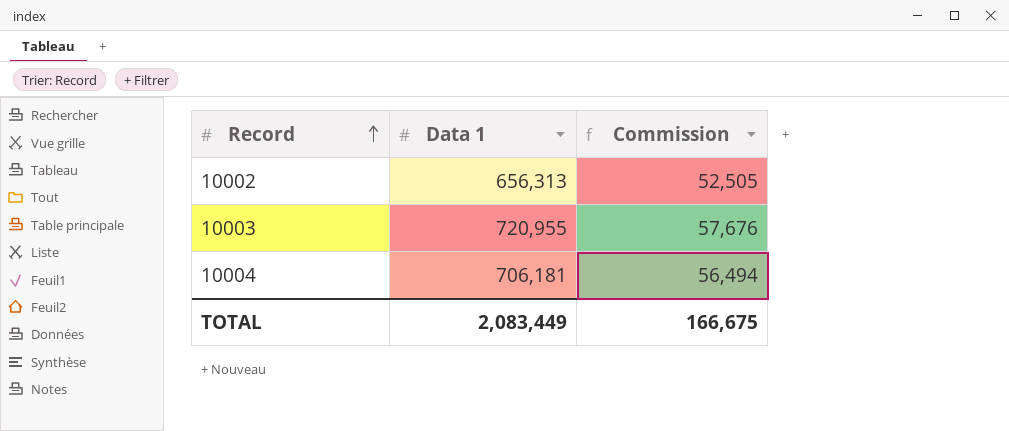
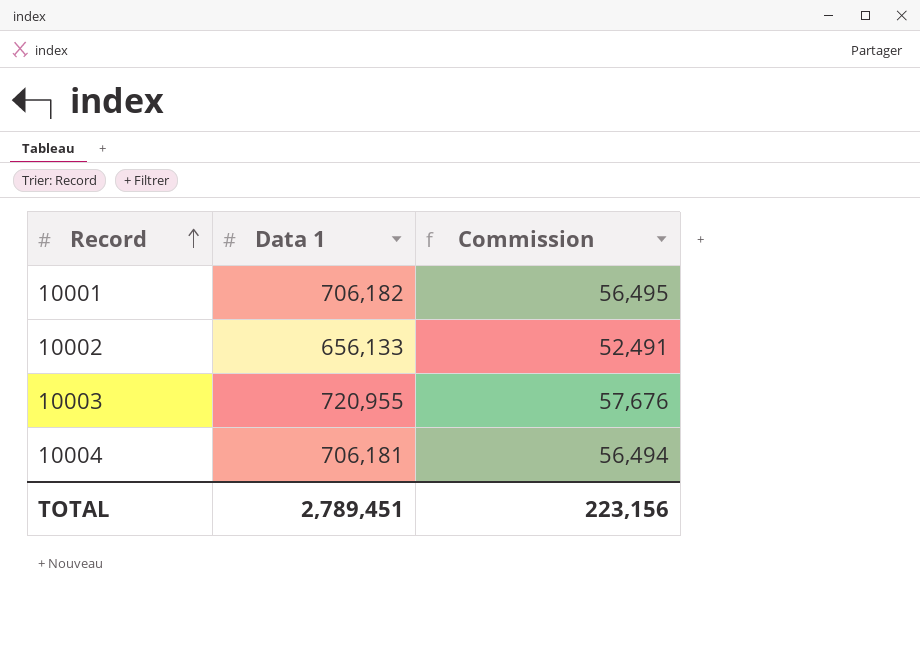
row 10001: none -> 706,182 | 56,495
10002 | Data 1: 656,313 -> 656,133
10002 | Commission: 52,505 -> 52,491
TOTAL | Data 1: 2,083,449 -> 2,789,451
TOTAL | Commission: 166,675 -> 223,156

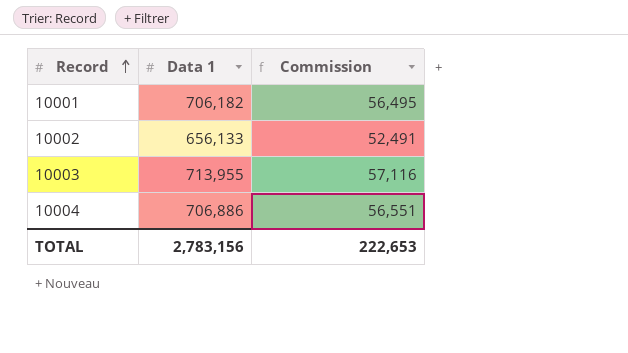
10003 | Data 1: 720,955 -> 713,955
10003 | Commission: 57,676 -> 57,116
10004 | Data 1: 706,181 -> 706,886
10004 | Commission: 56,494 -> 56,551
TOTAL | Data 1: 2,789,451 -> 2,783,156
TOTAL | Commission: 223,156 -> 222,653

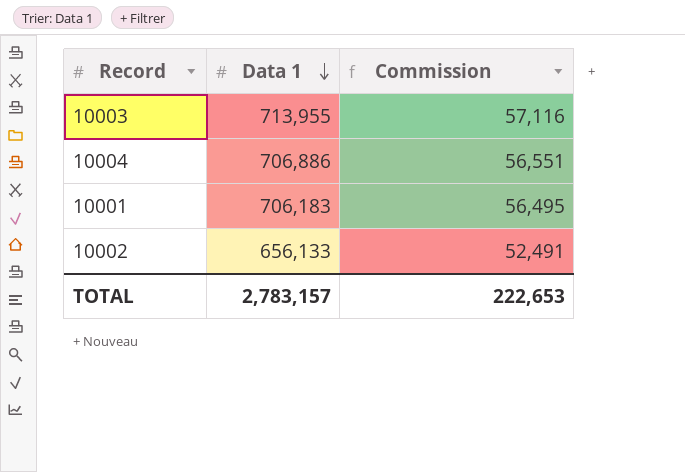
row order: Record ascending -> Data 1 descending
10001 | Data 1: 706,182 -> 706,183
TOTAL | Data 1: 2,783,156 -> 2,783,157

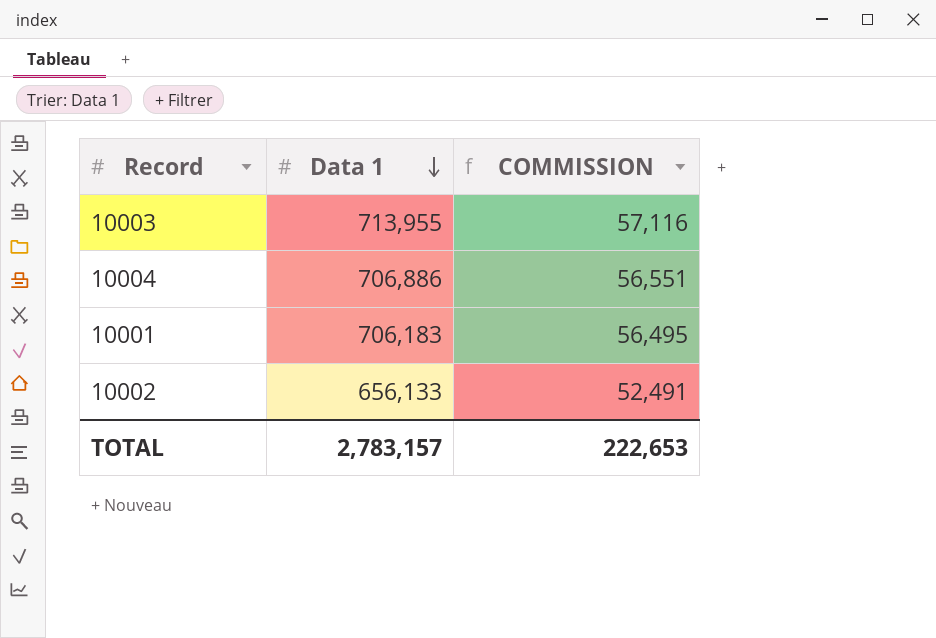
column name: Commission -> COMMISSION

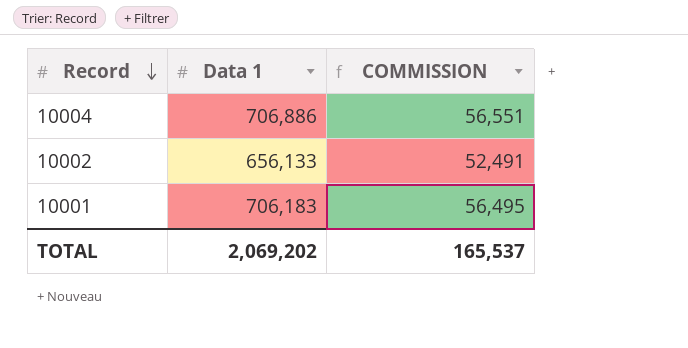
row order: Data 1 descending -> Record descending
row 10003: 713,955 | 57,116 -> none
TOTAL | Data 1: 2,783,157 -> 2,069,202
TOTAL | COMMISSION: 222,653 -> 165,537

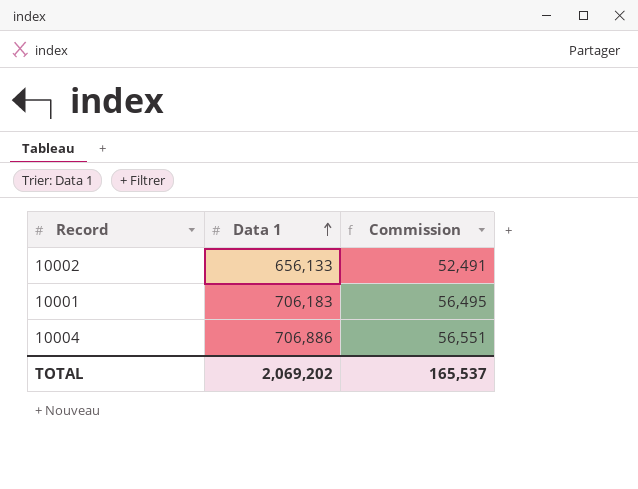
row order: Record descending -> Data 1 ascending
column name: COMMISSION -> Commission

